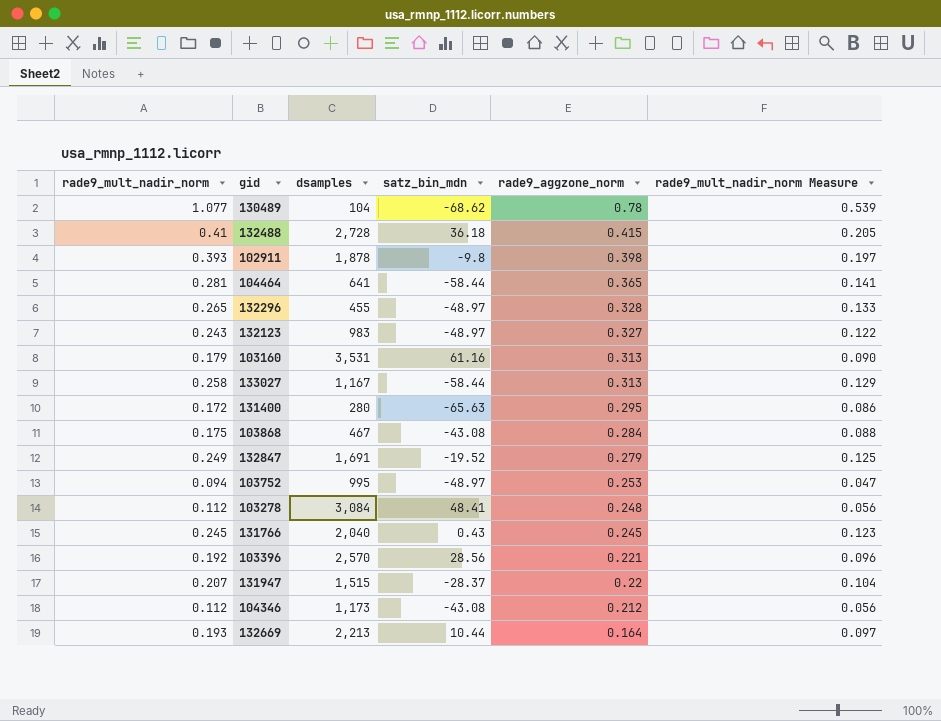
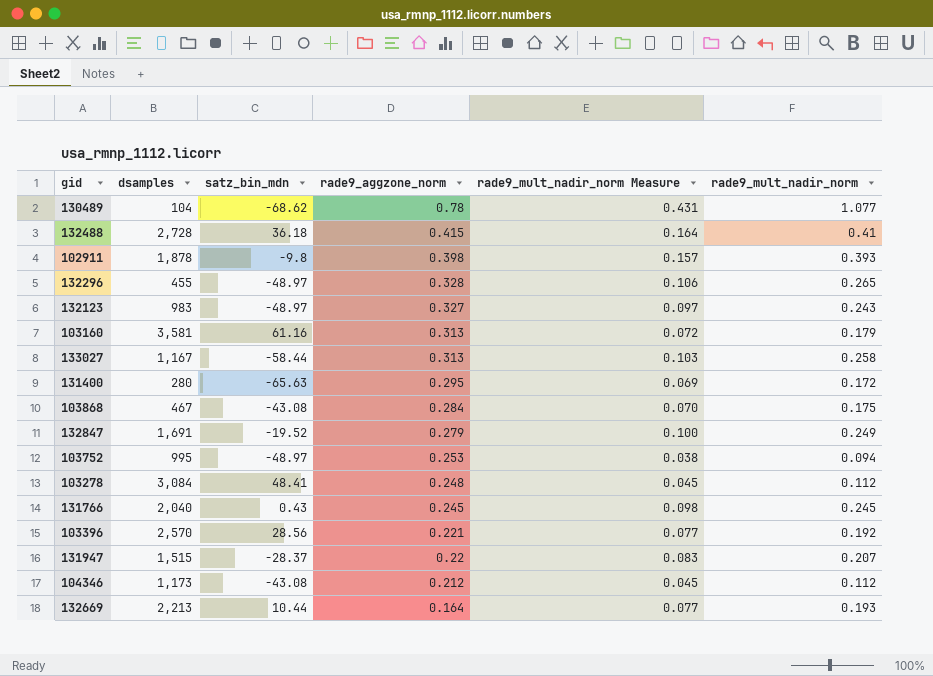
column rade9_mult_nadir_norm Measure | formula: [rade9_mult_nadir_norm] * 0.5 -> [rade9_mult_nadir_norm] * 0.4
column rade9_mult_nadir_norm | position: 1 -> 6
row 104464: 0.281 | 641 | -58.44 | 0.365 | 0.141 -> none
103160 | dsamples: 3,531 -> 3,581

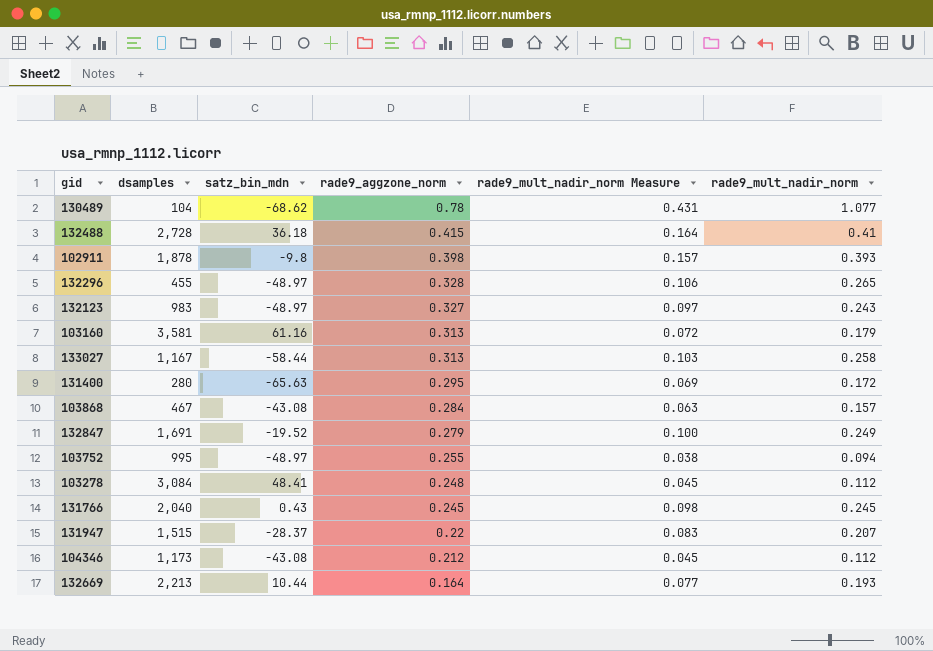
row 103396: 2,570 | 28.56 | 0.221 | 0.077 | 0.192 -> none
103868 | rade9_mult_nadir_norm Measure: 0.070 -> 0.063
103868 | rade9_mult_nadir_norm: 0.175 -> 0.157
103752 | rade9_aggzone_norm: 0.253 -> 0.255

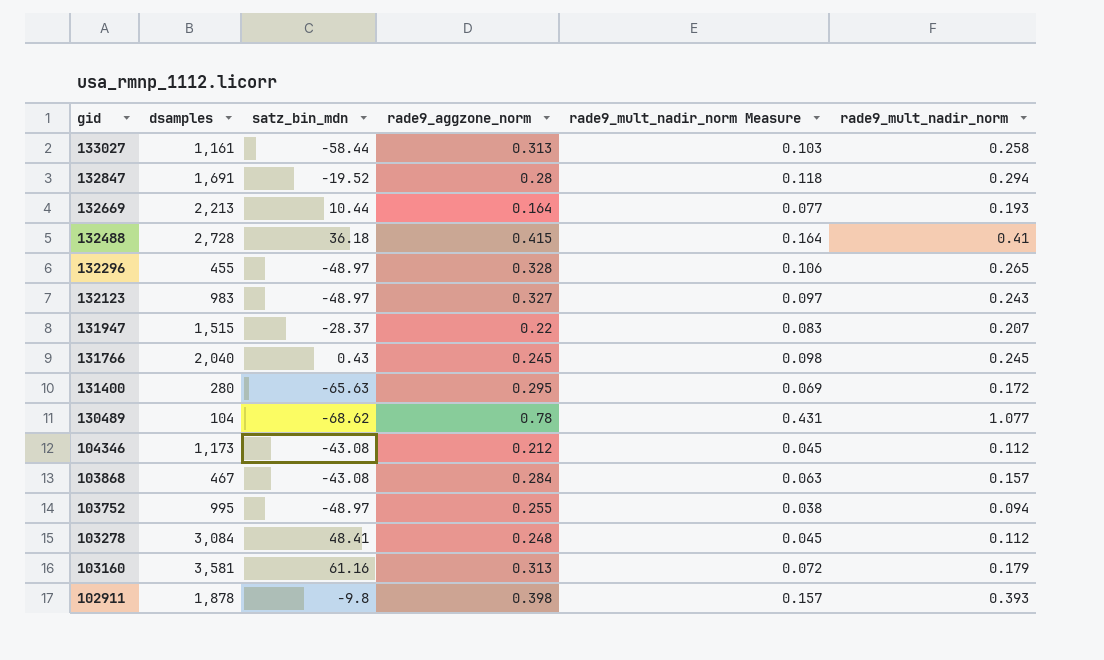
row order: rade9_aggzone_norm descending -> gid descending
133027 | dsamples: 1,167 -> 1,161
132847 | rade9_aggzone_norm: 0.279 -> 0.28
132847 | rade9_mult_nadir_norm Measure: 0.100 -> 0.118
132847 | rade9_mult_nadir_norm: 0.249 -> 0.294

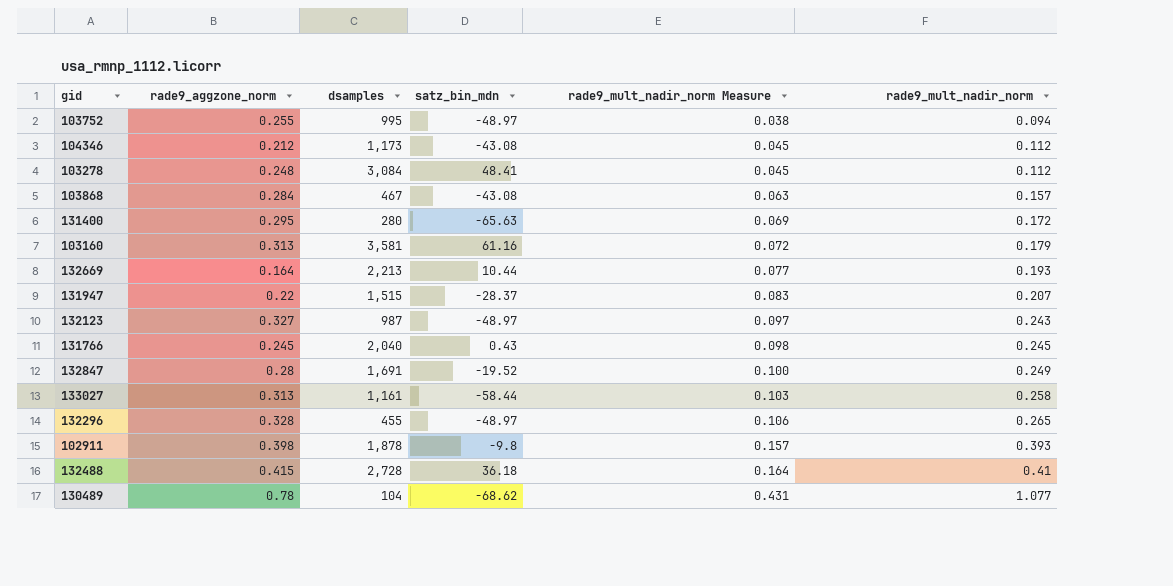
row order: gid descending -> rade9_mult_nadir_norm Measure ascending
column rade9_aggzone_norm | position: 4 -> 2
132123 | dsamples: 983 -> 987
132847 | rade9_mult_nadir_norm Measure: 0.118 -> 0.100
132847 | rade9_mult_nadir_norm: 0.294 -> 0.249

